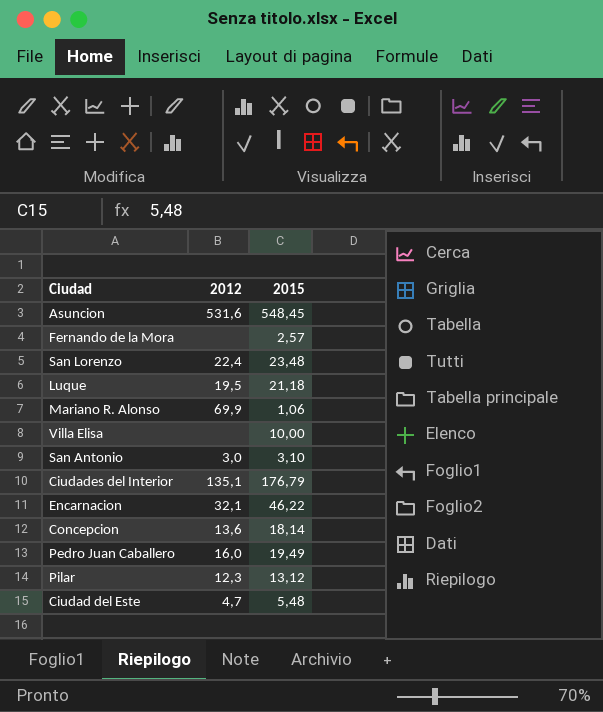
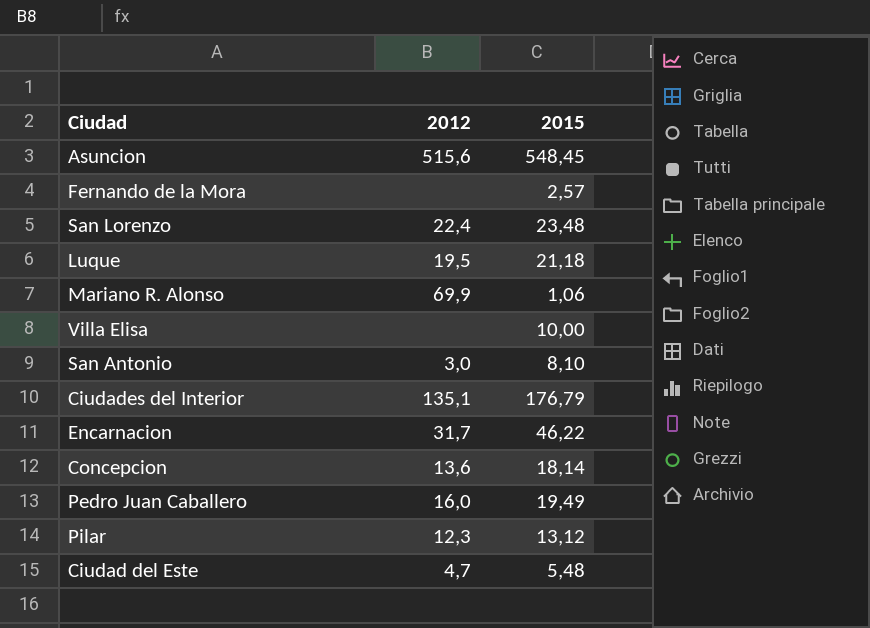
Asuncion | 2012: 531,6 -> 515,6
San Antonio | 2015: 3,10 -> 8,10
Encarnacion | 2012: 32,1 -> 31,7

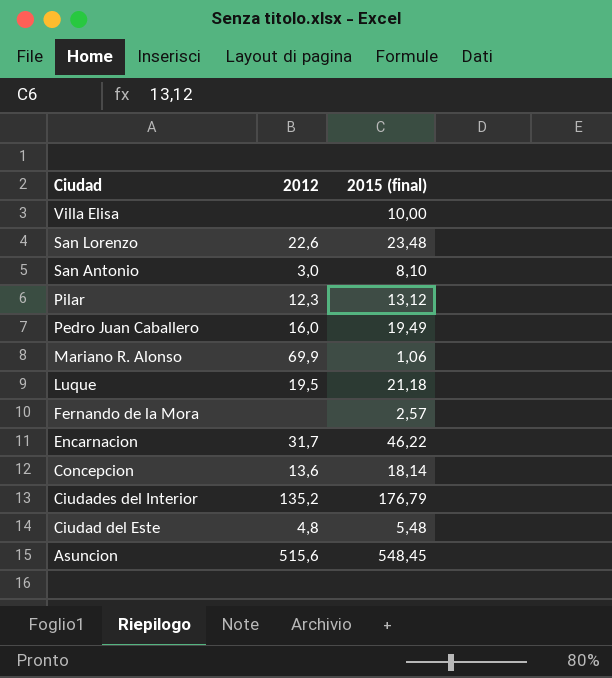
row order: none -> Ciudad descending
column name: 2015 -> 2015 (final)
San Lorenzo | 2012: 22,4 -> 22,6
Ciudades del Interior | 2012: 135,1 -> 135,2
Ciudad del Este | 2012: 4,7 -> 4,8

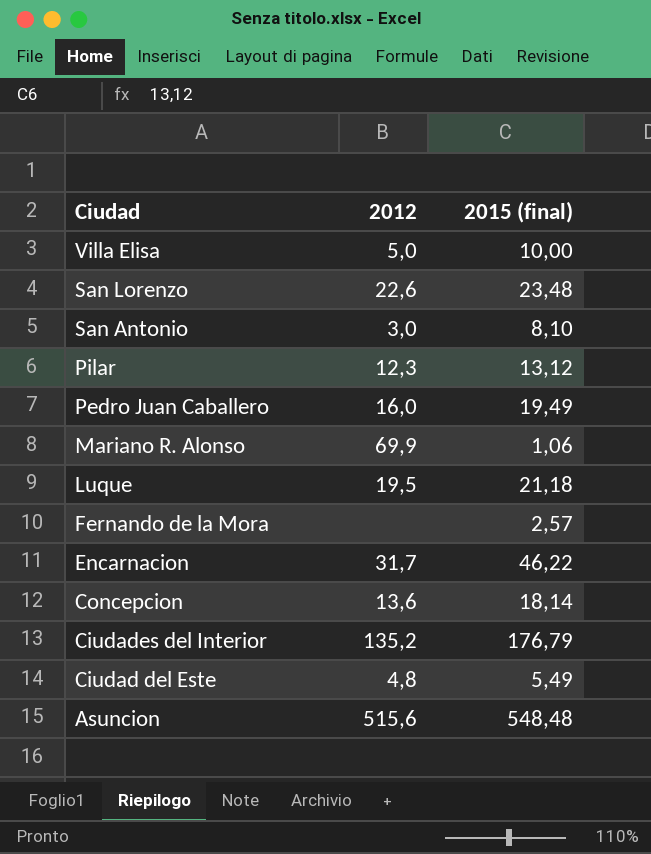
Villa Elisa | 2012: none -> 5,0
Ciudad del Este | 2015 (final): 5,48 -> 5,49
Asuncion | 2015 (final): 548,45 -> 548,48

